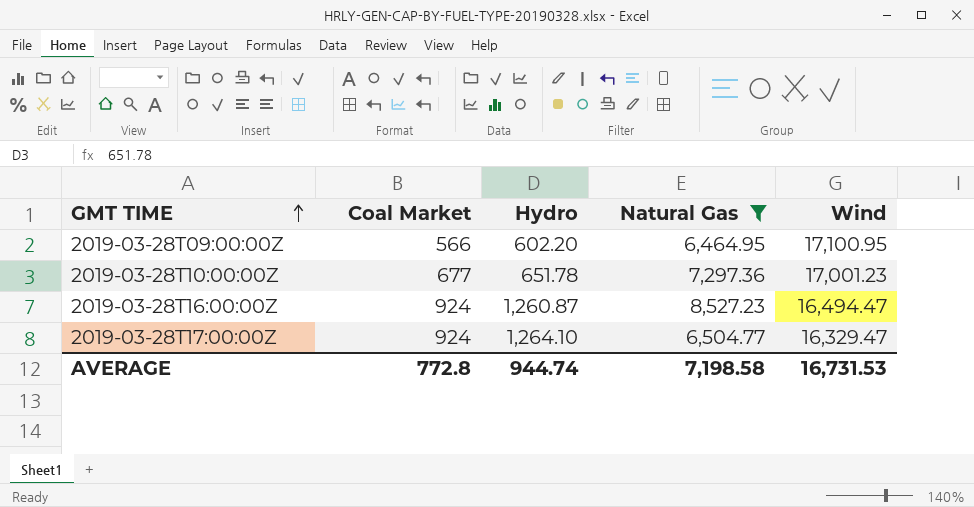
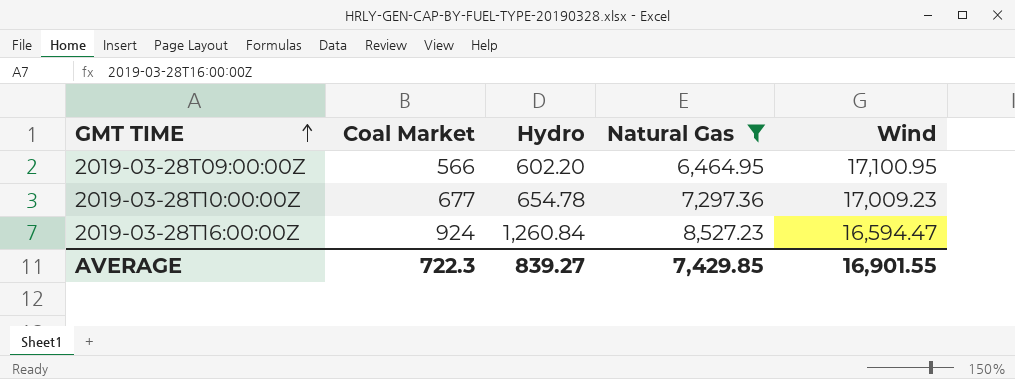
row 2019-03-28T17:00:00Z: 924 | 1,264.10 | 6,504.77 | 16,329.47 -> none
2019-03-28T10:00:00Z | Hydro: 651.78 -> 654.78
2019-03-28T10:00:00Z | Wind: 17,001.23 -> 17,009.23
2019-03-28T16:00:00Z | Hydro: 1,260.87 -> 1,260.84
2019-03-28T16:00:00Z | Wind: 16,494.47 -> 16,594.47
AVERAGE | Coal Market: 772.8 -> 722.3
AVERAGE | Hydro: 944.74 -> 839.27
AVERAGE | Natural Gas: 7,198.58 -> 7,429.85
AVERAGE | Wind: 16,731.53 -> 16,901.55

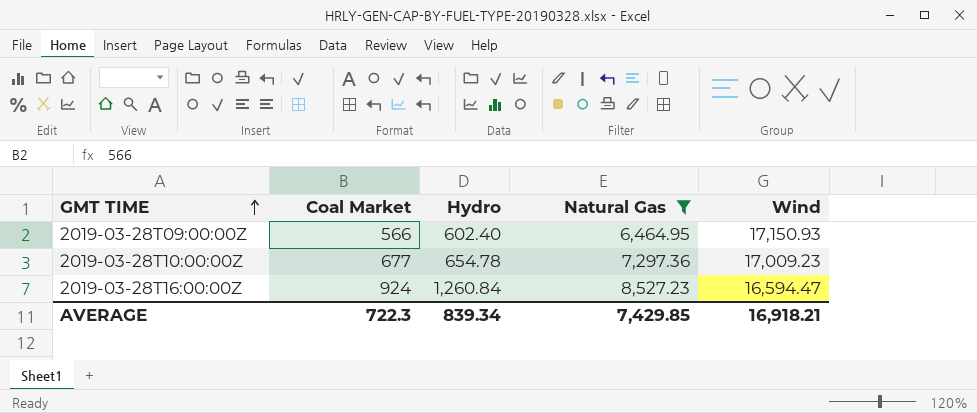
2019-03-28T09:00:00Z | Hydro: 602.20 -> 602.40
2019-03-28T09:00:00Z | Wind: 17,100.95 -> 17,150.93
AVERAGE | Hydro: 839.27 -> 839.34
AVERAGE | Wind: 16,901.55 -> 16,918.21

